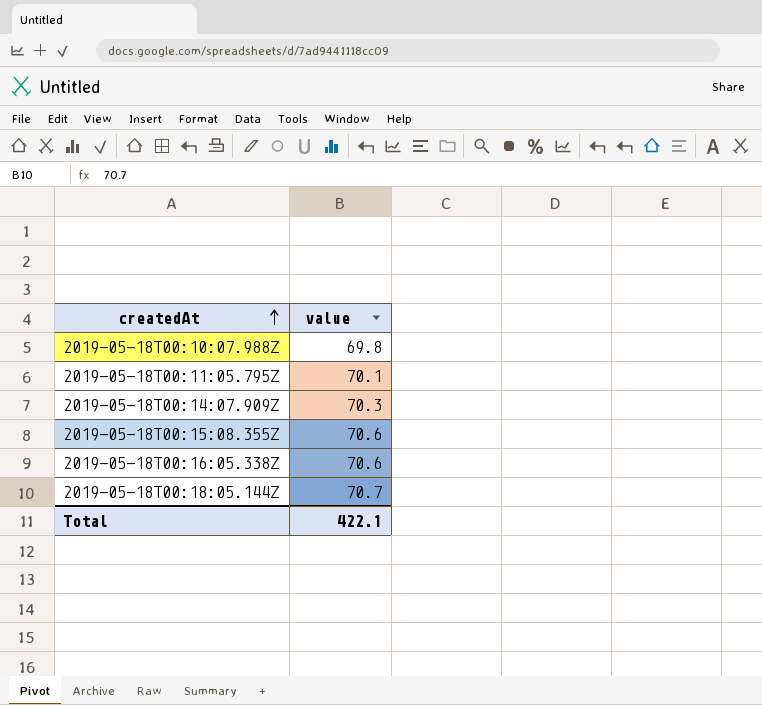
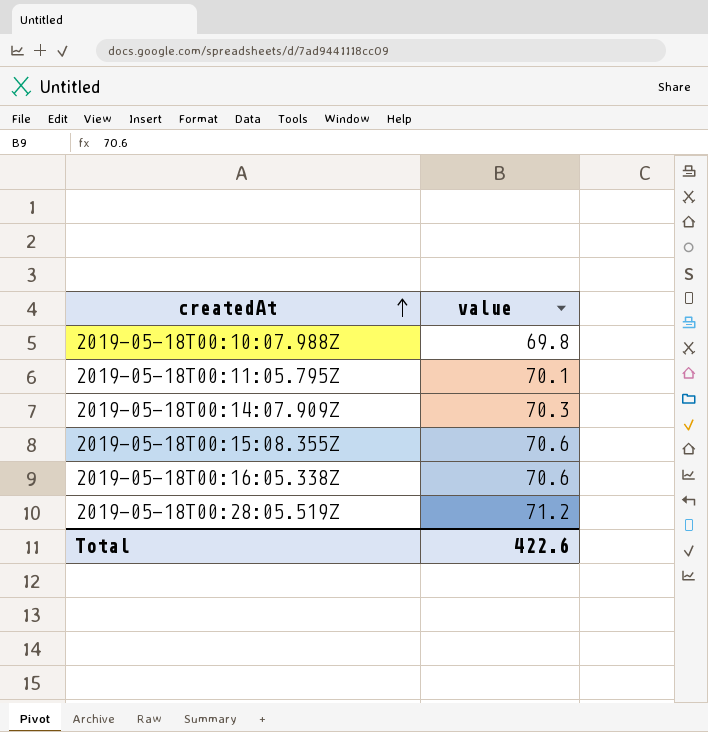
row 2019-05-18T00:18:05.144Z: 70.7 -> none
row 2019-05-18T00:28:05.519Z: none -> 71.2
Total | value: 422.1 -> 422.6

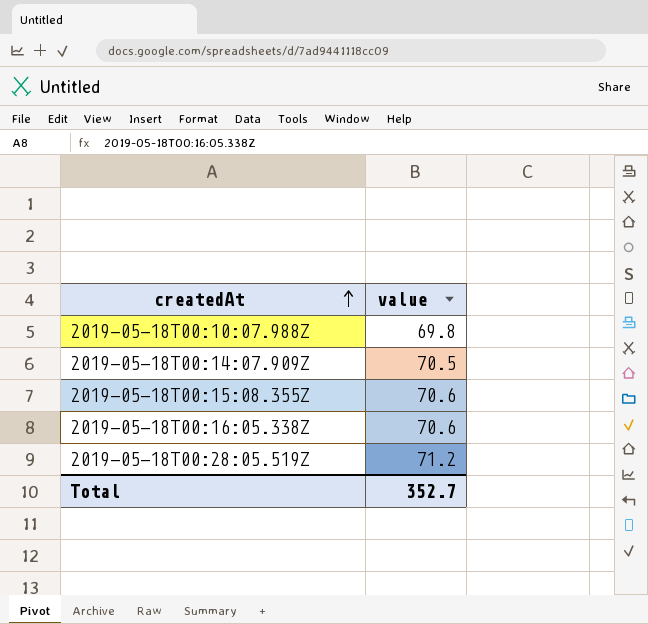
row 2019-05-18T00:11:05.795Z: 70.1 -> none
2019-05-18T00:14:07.909Z | value: 70.3 -> 70.5
Total | value: 422.6 -> 352.7

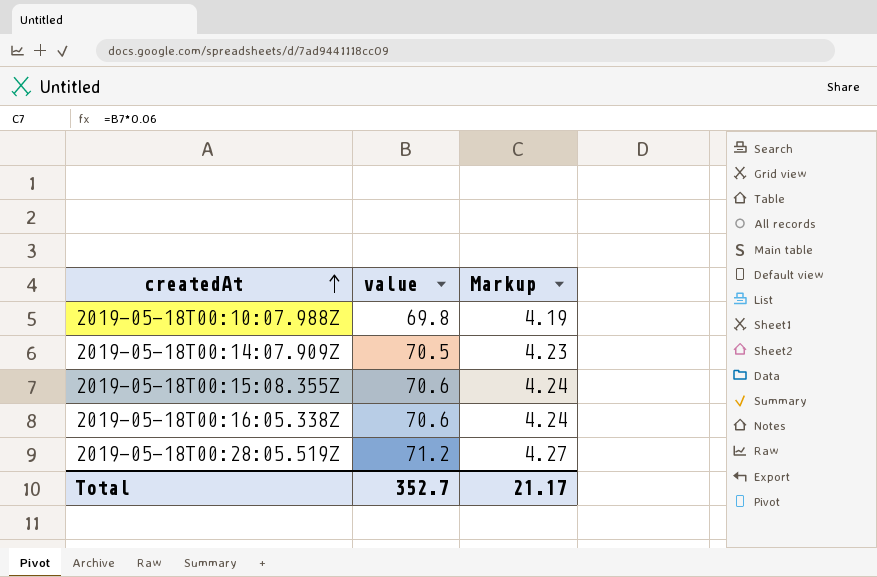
column Markup | formula: none -> [value] * 0.06

